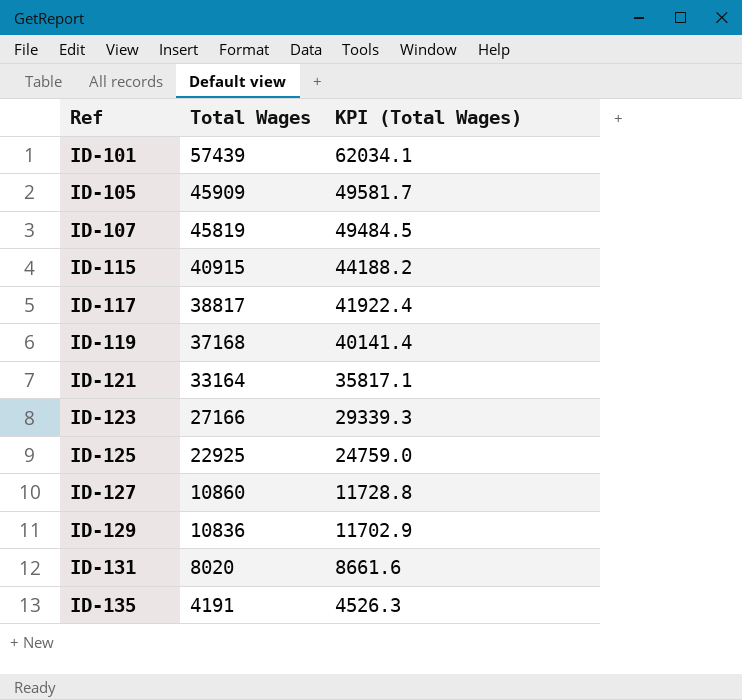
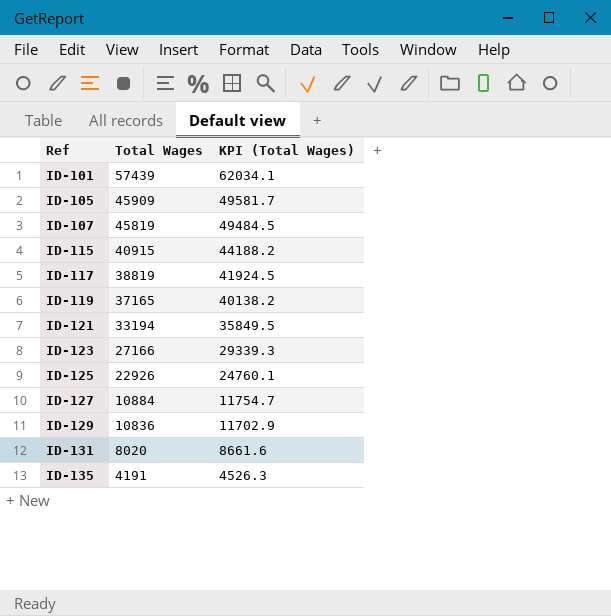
ID-117 | Total Wages: 38817 -> 38819
ID-117 | KPI (Total Wages): 41922.4 -> 41924.5
ID-119 | Total Wages: 37168 -> 37165
ID-119 | KPI (Total Wages): 40141.4 -> 40138.2
ID-121 | Total Wages: 33164 -> 33194
ID-121 | KPI (Total Wages): 35817.1 -> 35849.5
ID-125 | Total Wages: 22925 -> 22926
ID-125 | KPI (Total Wages): 24759.0 -> 24760.1
ID-127 | Total Wages: 10860 -> 10884
ID-127 | KPI (Total Wages): 11728.8 -> 11754.7

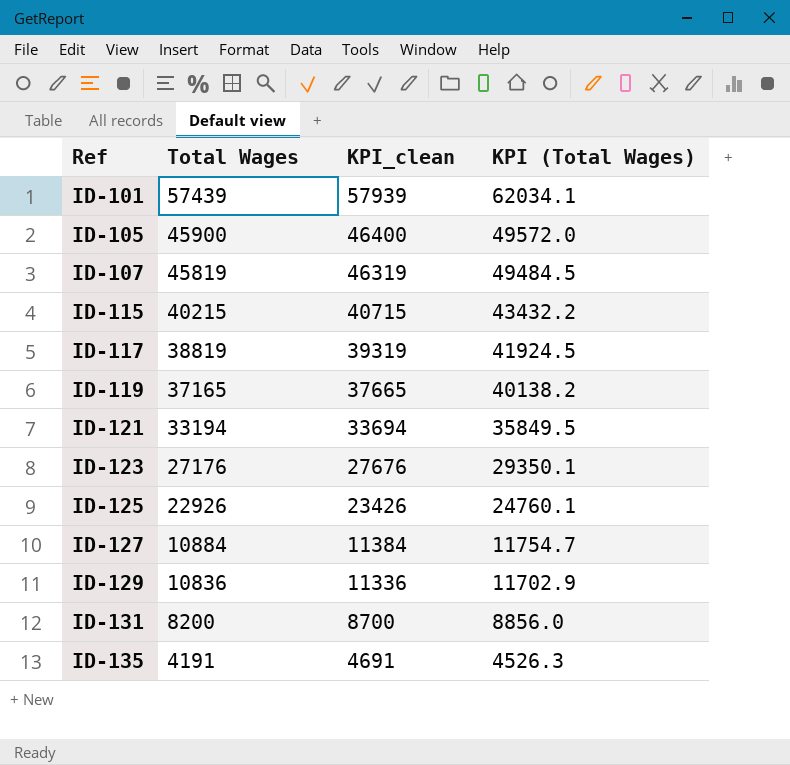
column KPI_clean | formula: none -> [Total Wages] + 500
ID-105 | Total Wages: 45909 -> 45900
ID-105 | KPI (Total Wages): 49581.7 -> 49572.0
ID-115 | Total Wages: 40915 -> 40215
ID-115 | KPI (Total Wages): 44188.2 -> 43432.2
ID-123 | Total Wages: 27166 -> 27176
ID-123 | KPI (Total Wages): 29339.3 -> 29350.1
ID-131 | Total Wages: 8020 -> 8200
ID-131 | KPI (Total Wages): 8661.6 -> 8856.0

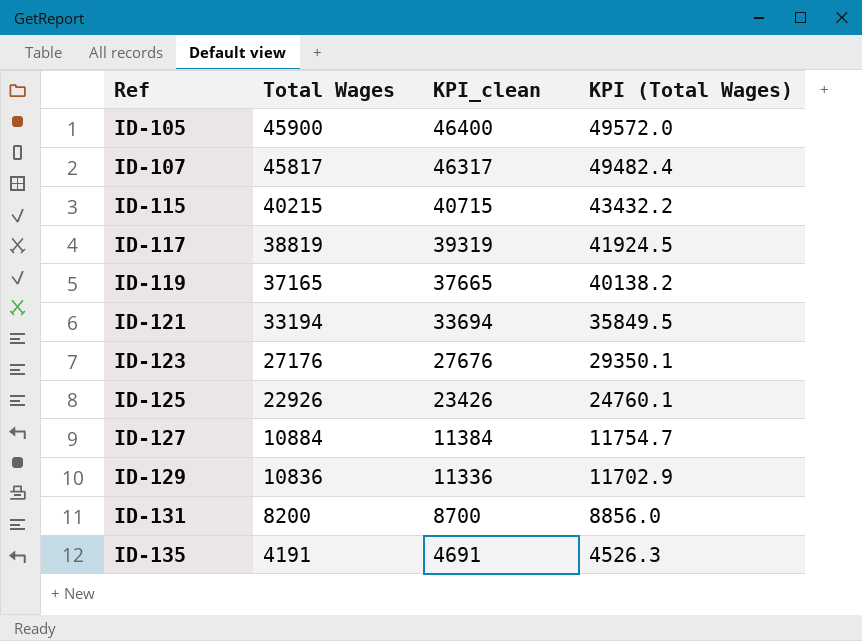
row ID-101: 57439 | 57939 | 62034.1 -> none
ID-107 | Total Wages: 45819 -> 45817
ID-107 | KPI_clean: 46319 -> 46317
ID-107 | KPI (Total Wages): 49484.5 -> 49482.4

